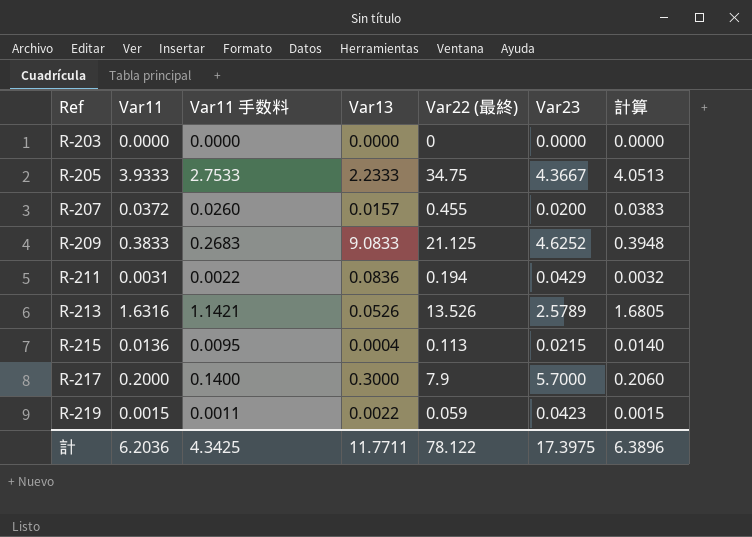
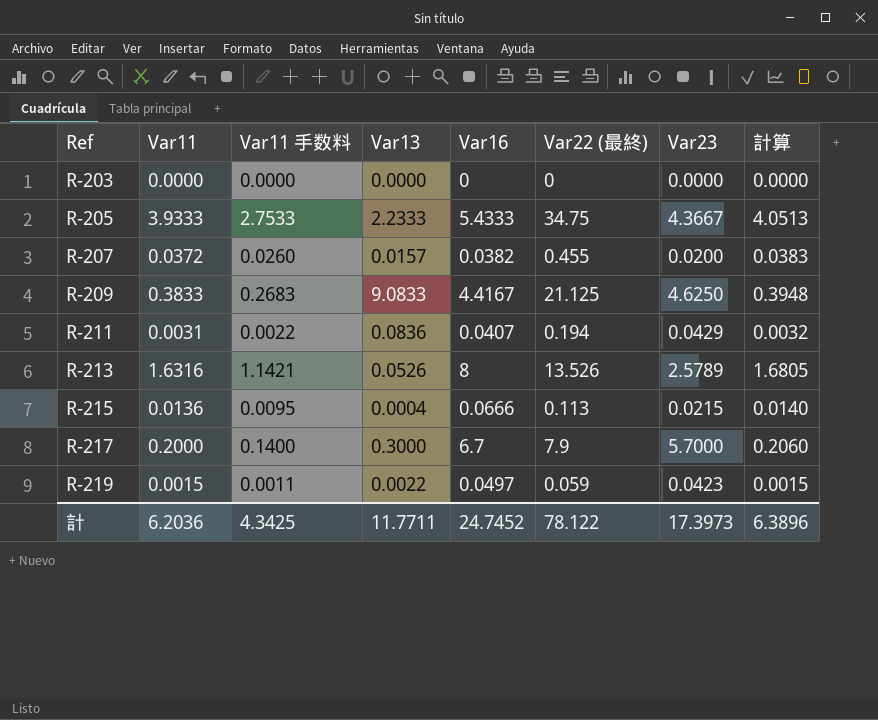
column Var16 | position: none -> 5
R-209 | Var23: 4.6252 -> 4.6250
計 | Var23: 17.3975 -> 17.3973

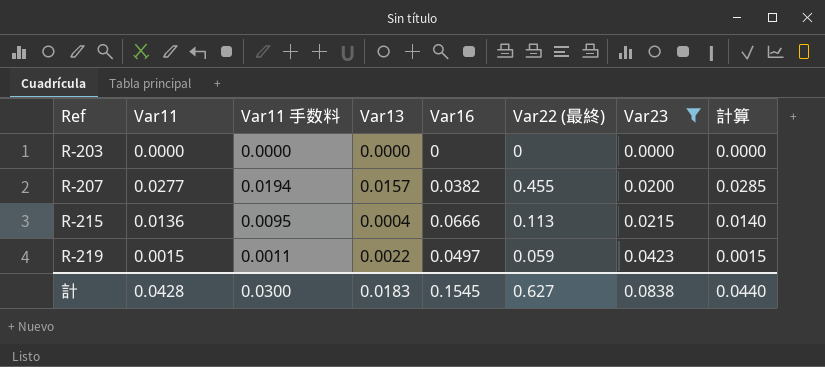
filter: none -> Var23 <= 0.0423
R-207 | Var11: 0.0372 -> 0.0277
R-207 | Var11 手数料: 0.0260 -> 0.0194
R-207 | 計算: 0.0383 -> 0.0285
計 | Var11: 6.2036 -> 0.0428
計 | Var11 手数料: 4.3425 -> 0.0300
計 | Var13: 11.7711 -> 0.0183
計 | Var16: 24.7452 -> 0.1545
計 | Var22 (最終): 78.122 -> 0.627
計 | Var23: 17.3973 -> 0.0838
計 | 計算: 6.3896 -> 0.0440

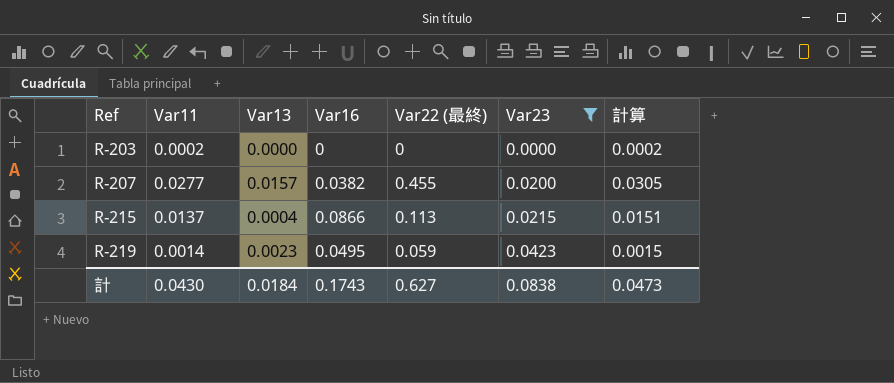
column Var11 手数料 | formula: [Var11] * 0.7 -> none
column 計算 | formula: [Var11] * 1.03 -> [Var11] * 1.1
R-203 | Var11: 0.0000 -> 0.0002
R-215 | Var11: 0.0136 -> 0.0137
R-215 | Var16: 0.0666 -> 0.0866
R-219 | Var11: 0.0015 -> 0.0014
R-219 | Var13: 0.0022 -> 0.0023
R-219 | Var16: 0.0497 -> 0.0495
計 | Var11: 0.0428 -> 0.0430
計 | Var13: 0.0183 -> 0.0184
計 | Var16: 0.1545 -> 0.1743
計 | 計算: 0.0440 -> 0.0473

